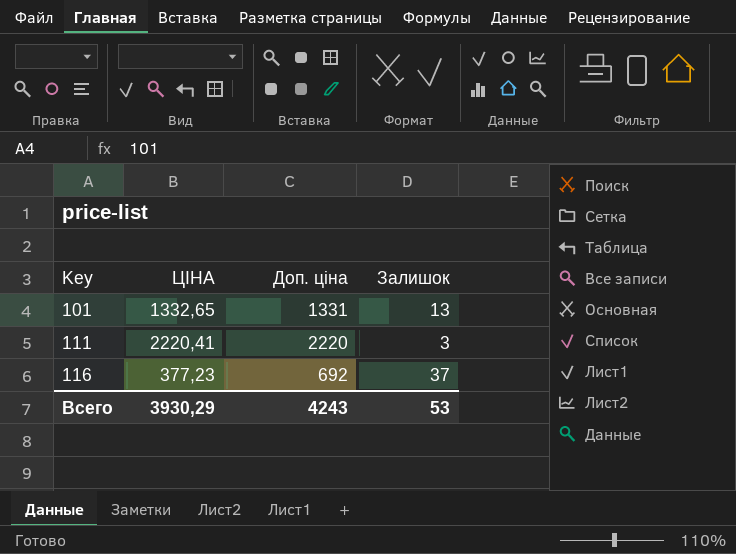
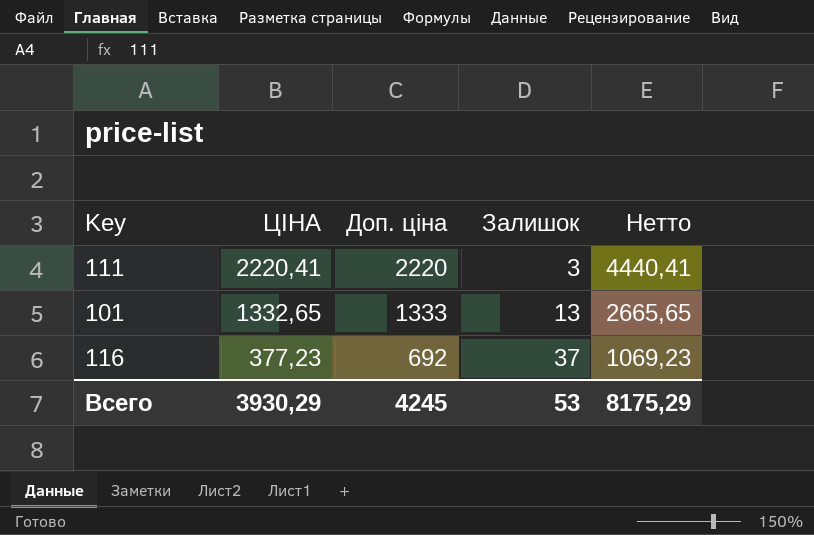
row order: Key ascending -> ЦІНА descending
column Нетто | formula: none -> [ЦІНА] + [Доп. ціна]
101 | Доп. ціна: 1331 -> 1333
Всего | Доп. ціна: 4243 -> 4245

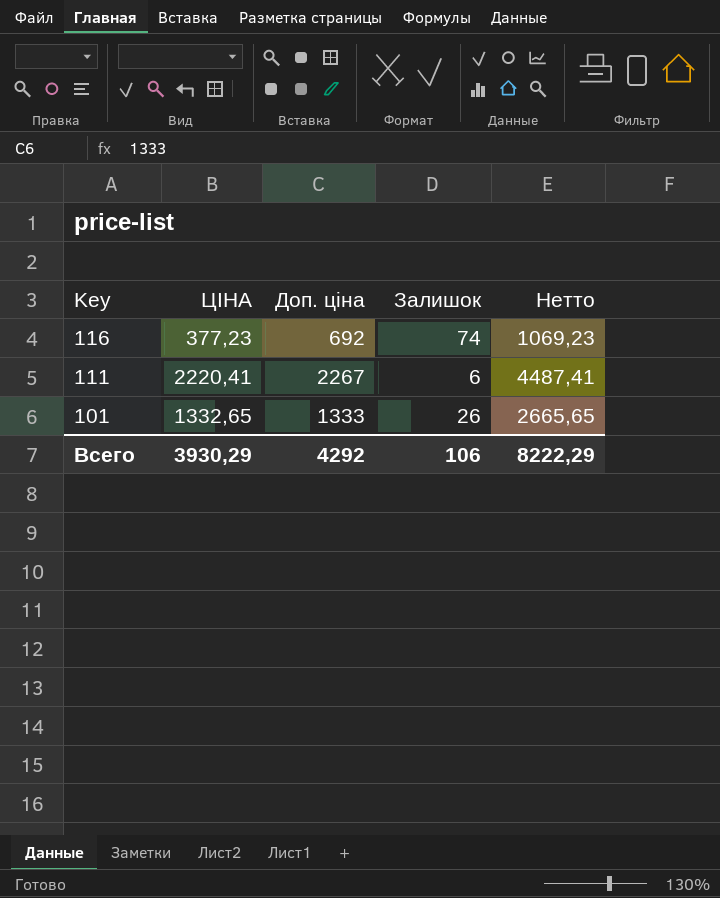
row order: ЦІНА descending -> Key descending
116 | Залишок: 37 -> 74
111 | Доп. ціна: 2220 -> 2267
111 | Залишок: 3 -> 6
111 | Нетто: 4440,41 -> 4487,41
101 | Залишок: 13 -> 26
Всего | Доп. ціна: 4245 -> 4292
Всего | Залишок: 53 -> 106
Всего | Нетто: 8175,29 -> 8222,29

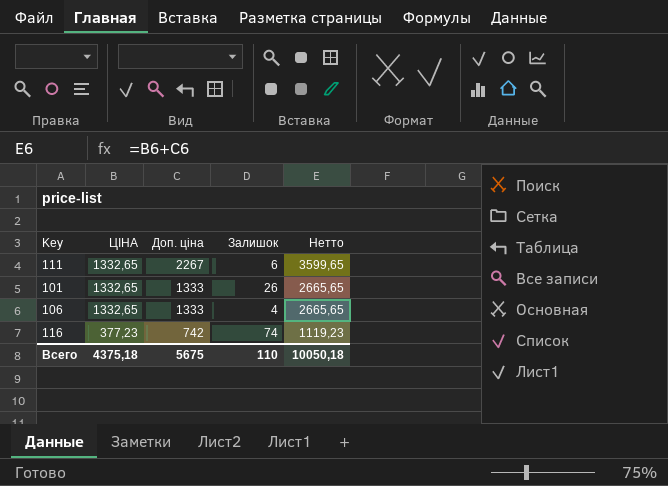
row order: Key descending -> ЦІНА descending
111 | ЦІНА: 2220,41 -> 1332,65
111 | Нетто: 4487,41 -> 3599,65
row 106: none -> 1332,65 | 1333 | 4 | 2665,65
116 | Доп. ціна: 692 -> 742
116 | Нетто: 1069,23 -> 1119,23
Всего | ЦІНА: 3930,29 -> 4375,18
Всего | Доп. ціна: 4292 -> 5675
Всего | Залишок: 106 -> 110
Всего | Нетто: 8222,29 -> 10050,18

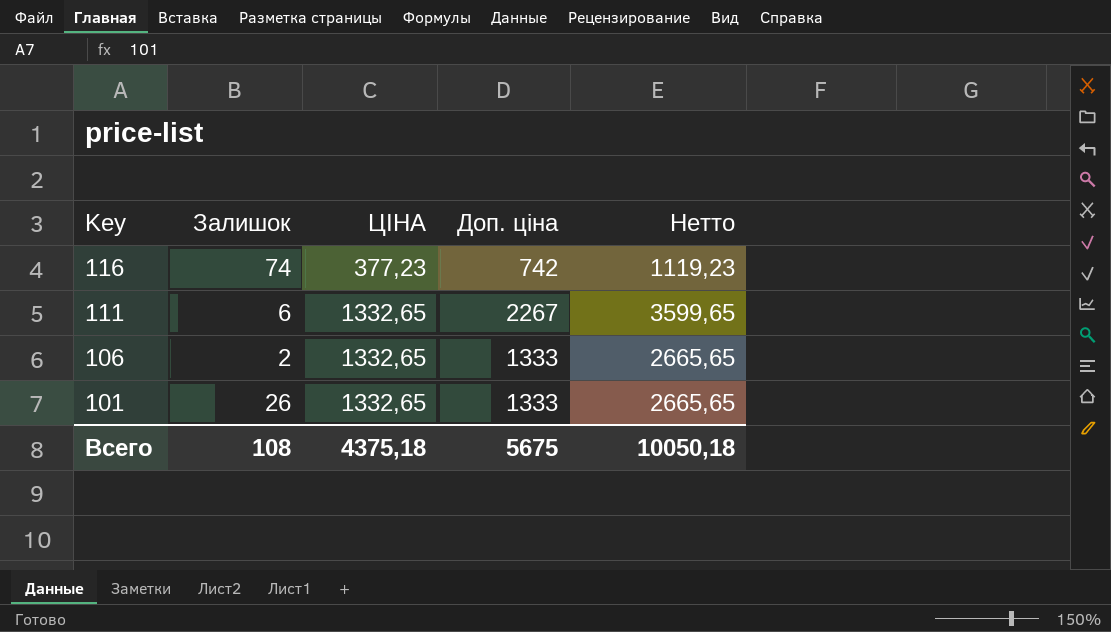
row order: ЦІНА descending -> Key descending
column Залишок | position: 4 -> 2
106 | Залишок: 4 -> 2
Всего | Залишок: 110 -> 108

